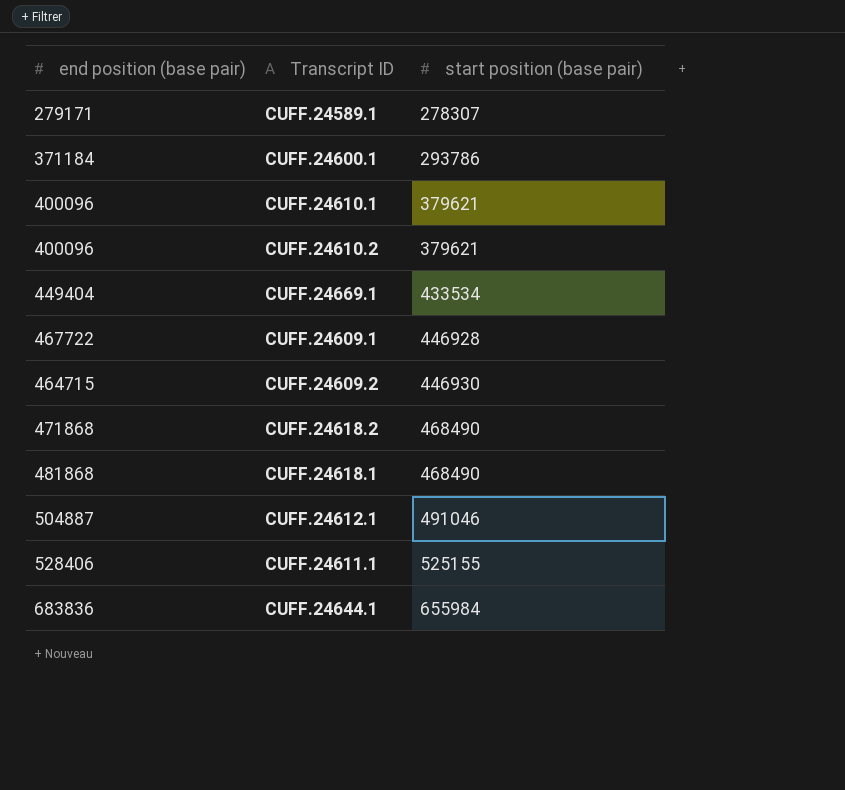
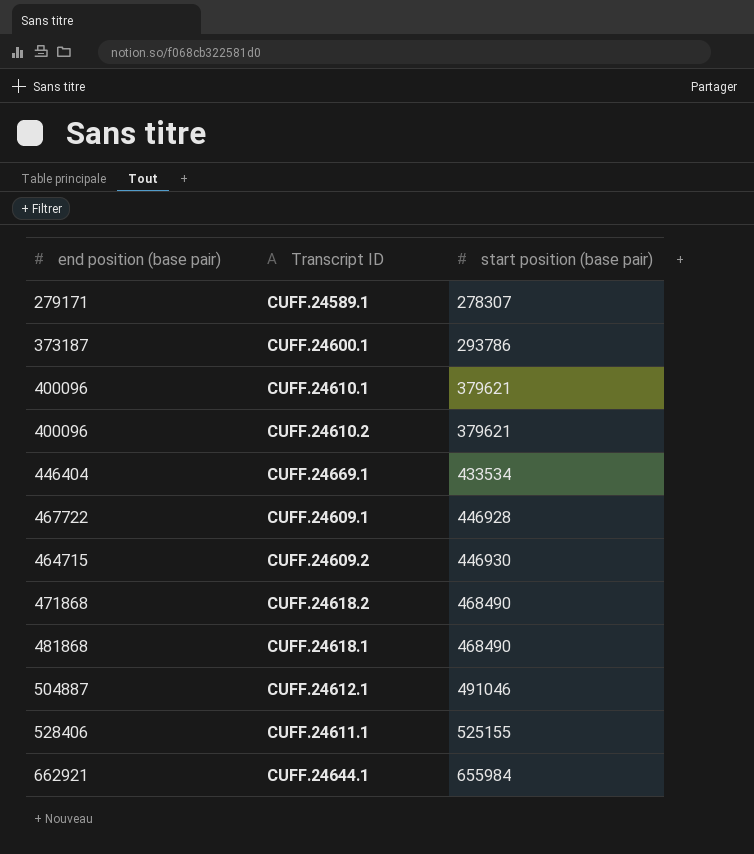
CUFF.24600.1 | end position (base pair): 371184 -> 373187
CUFF.24669.1 | end position (base pair): 449404 -> 446404
CUFF.24644.1 | end position (base pair): 683836 -> 662921

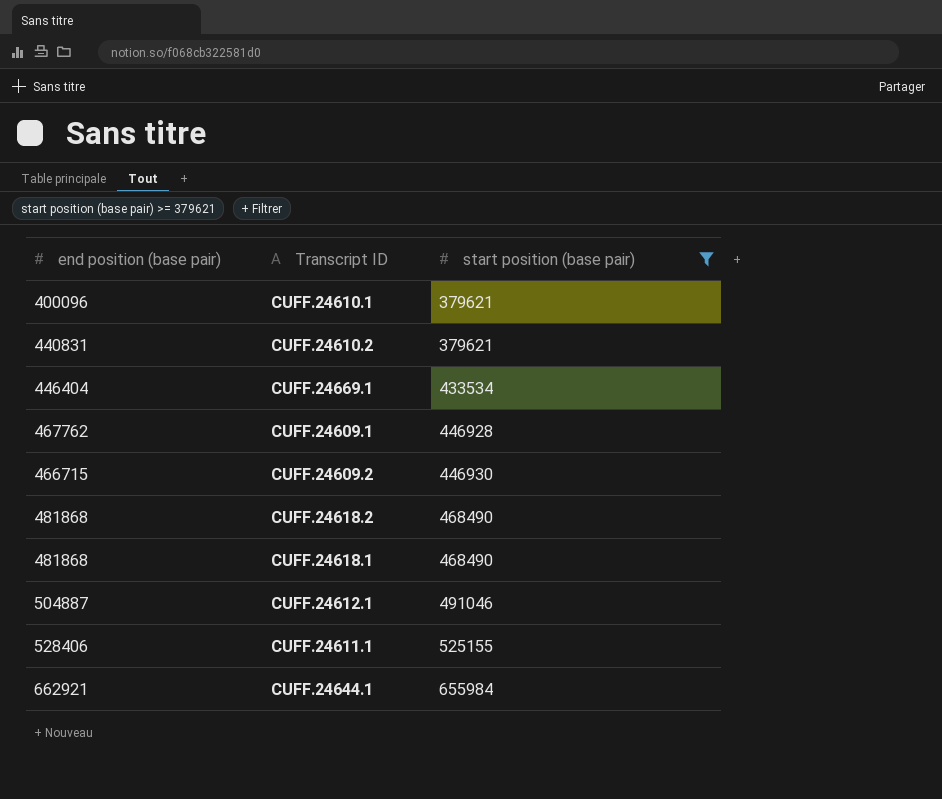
filter: none -> start position (base pair) >= 379621
CUFF.24610.2 | end position (base pair): 400096 -> 440831
CUFF.24609.1 | end position (base pair): 467722 -> 467762
CUFF.24609.2 | end position (base pair): 464715 -> 466715
CUFF.24618.2 | end position (base pair): 471868 -> 481868

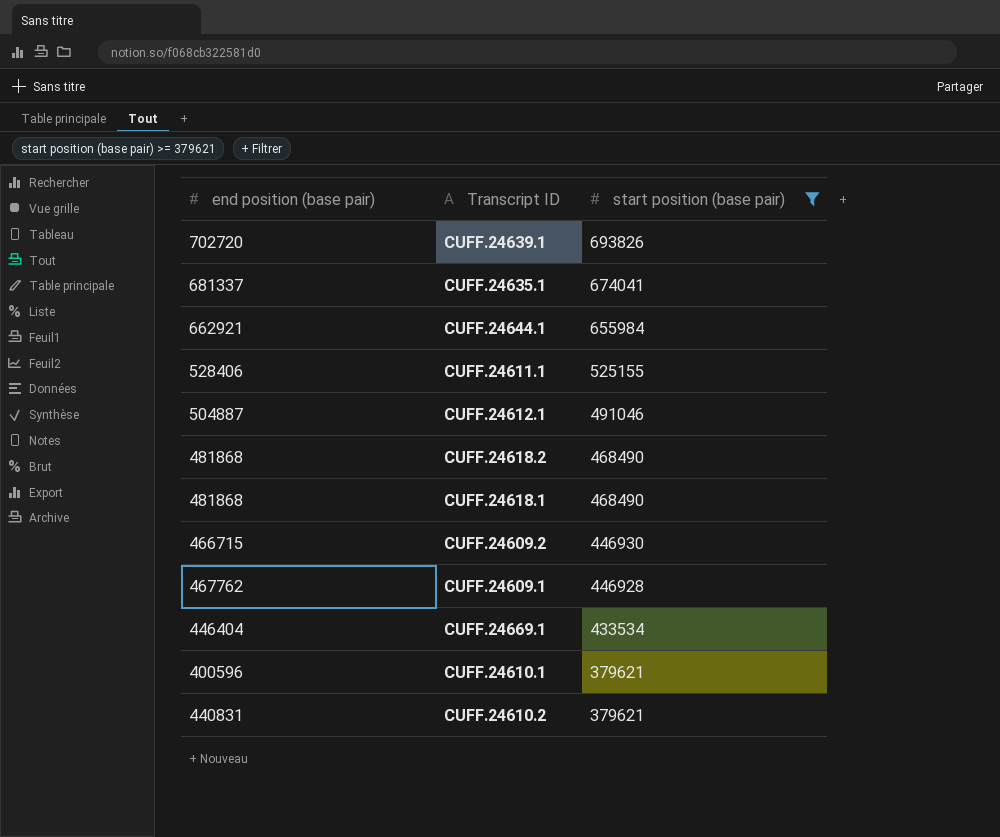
row order: start position (base pair) ascending -> start position (base pair) descending
row CUFF.24639.1: none -> 702720 | 693826
row CUFF.24635.1: none -> 681337 | 674041
CUFF.24610.1 | end position (base pair): 400096 -> 400596

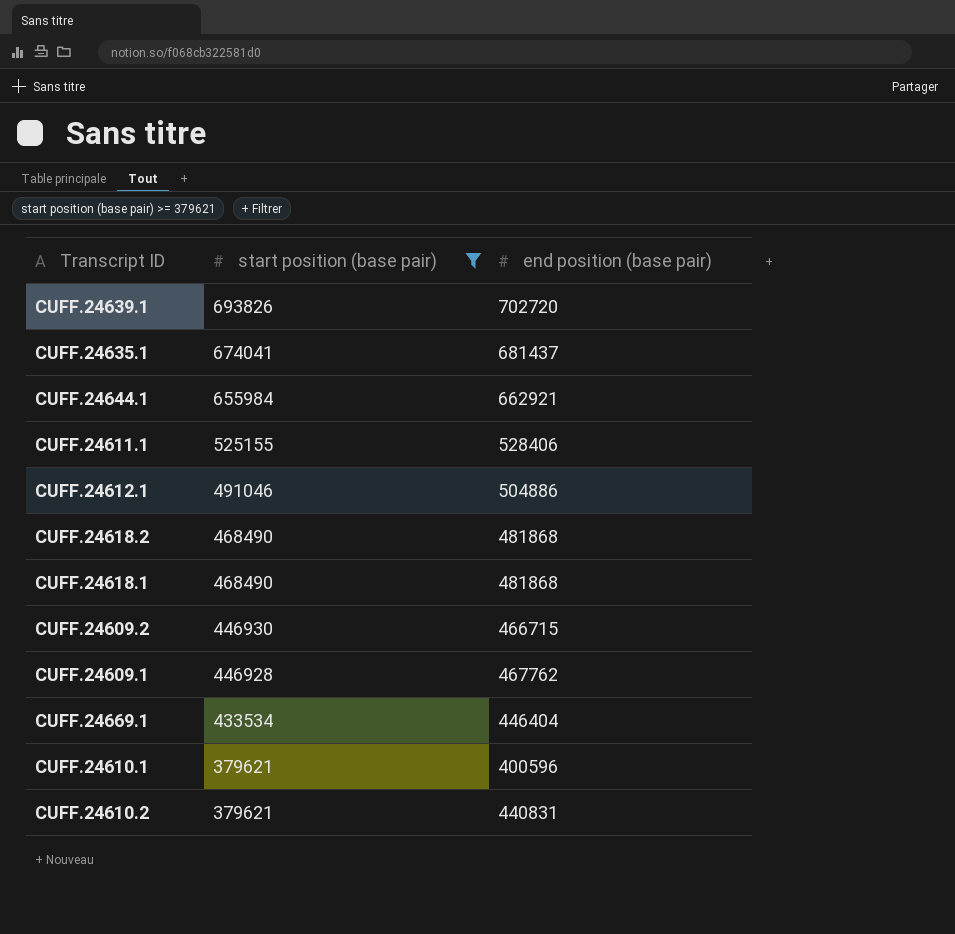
column end position (base pair) | position: 1 -> 3
CUFF.24635.1 | end position (base pair): 681337 -> 681437
CUFF.24612.1 | end position (base pair): 504887 -> 504886

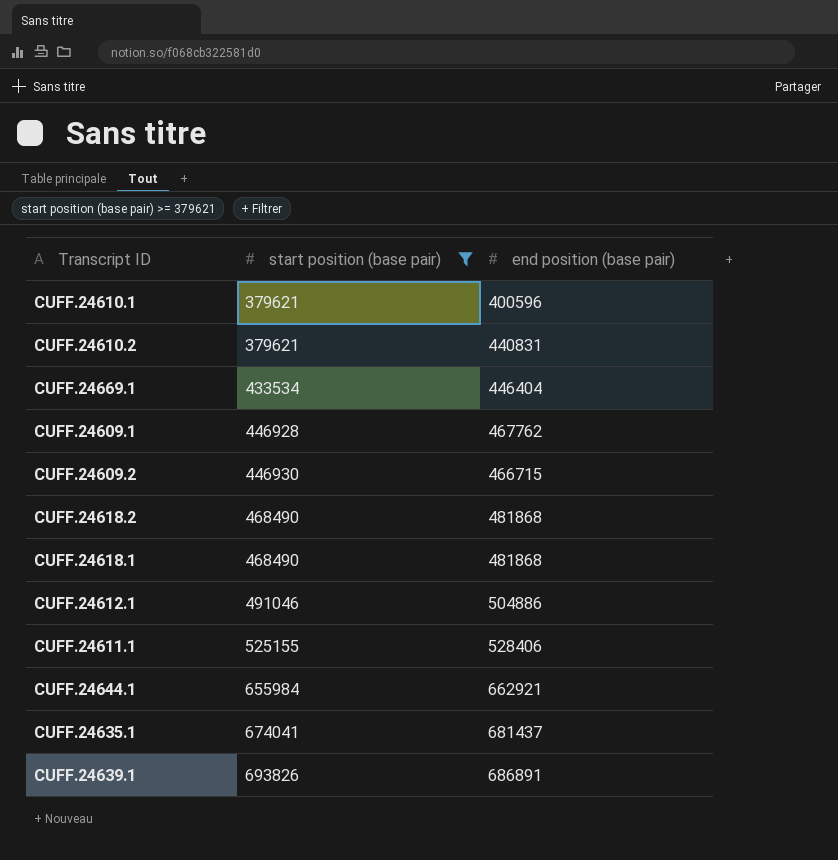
row order: start position (base pair) descending -> start position (base pair) ascending
CUFF.24639.1 | end position (base pair): 702720 -> 686891

